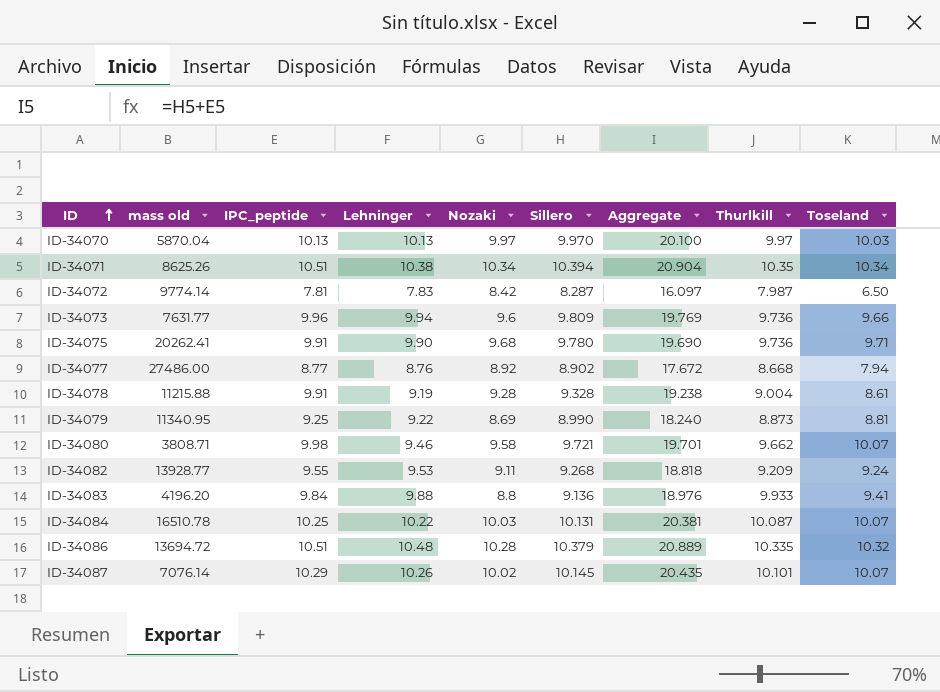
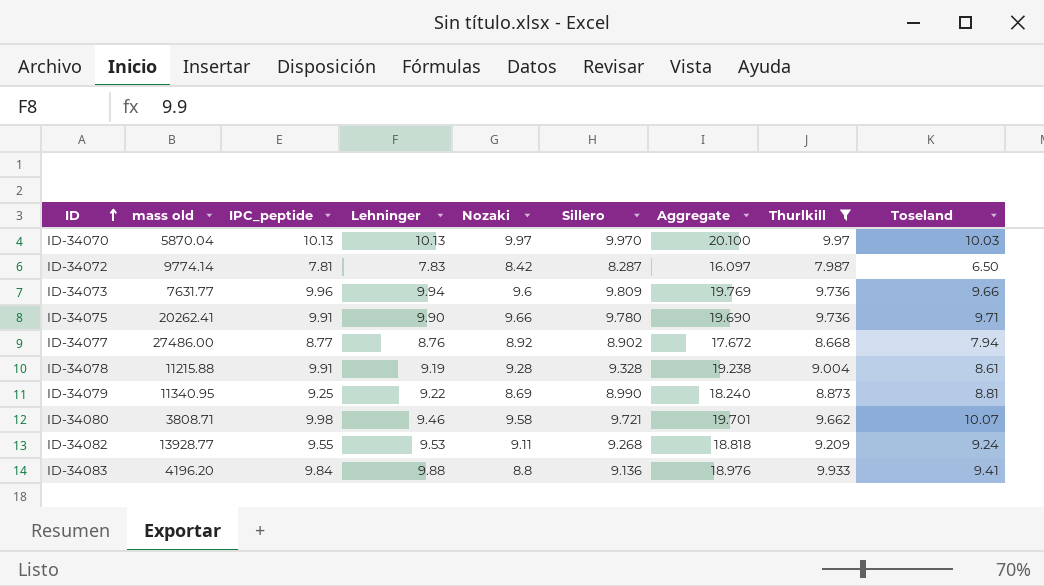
filter: none -> Thurlkill <= 9.97
ID-34075 | Nozaki: 9.68 -> 9.66

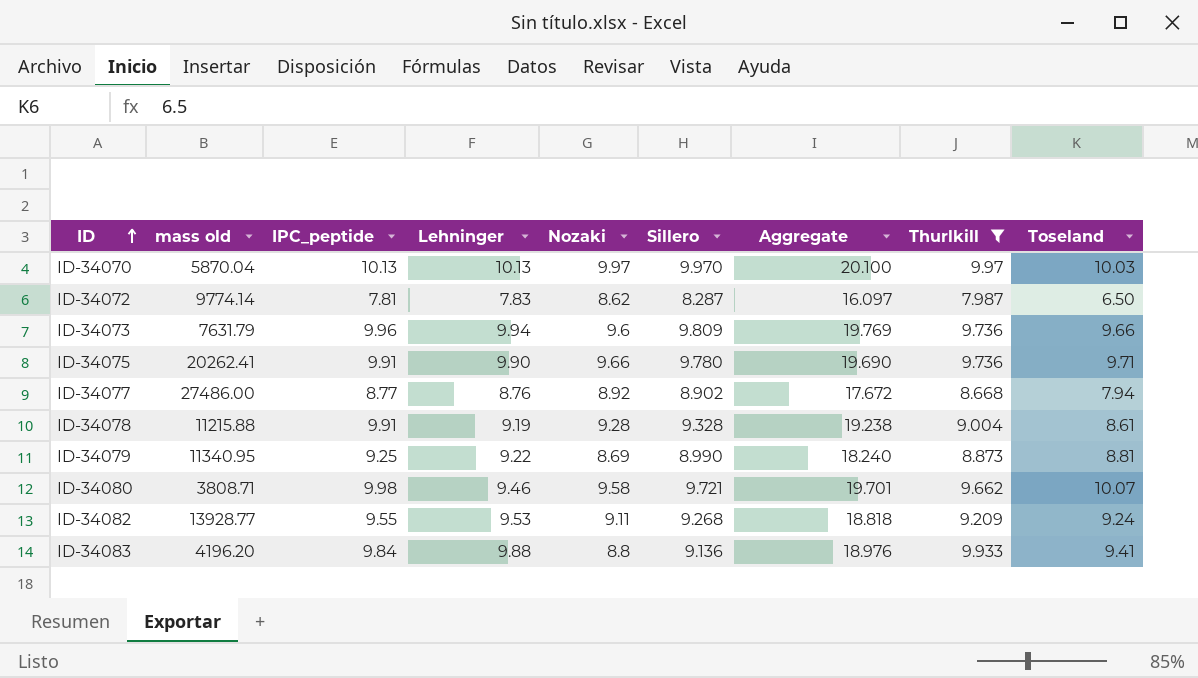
ID-34072 | Nozaki: 8.42 -> 8.62
ID-34073 | mass old: 7631.77 -> 7631.79

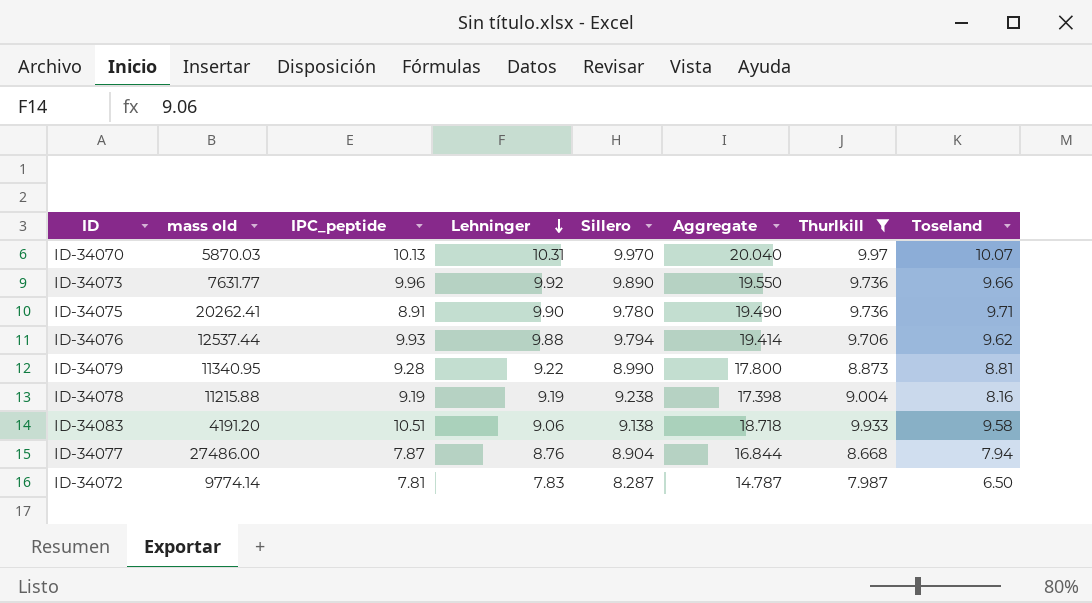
row order: ID ascending -> Lehninger descending
column Nozaki | position: 5 -> none
column Aggregate | formula: [IPC_peptide] + [Sillero] -> [Sillero] + [Toseland]
row ID-34080: 3808.71 | 9.98 | 9.46 | 9.58 | 9.721 | 19.701 | 9.662 | 10.07 -> none
row ID-34082: 13928.77 | 9.55 | 9.53 | 9.11 | 9.268 | 18.818 | 9.209 | 9.24 -> none
ID-34070 | mass old: 5870.04 -> 5870.03
ID-34070 | Lehninger: 10.13 -> 10.31
ID-34070 | Toseland: 10.03 -> 10.07
ID-34073 | mass old: 7631.79 -> 7631.77
ID-34073 | Lehninger: 9.94 -> 9.92
ID-34073 | Sillero: 9.809 -> 9.890
ID-34075 | IPC_peptide: 9.91 -> 8.91
row ID-34076: none -> 12537.44 | 9.93 | 9.88 | 9.794 | 19.414 | 9.706 | 9.62
ID-34079 | IPC_peptide: 9.25 -> 9.28
ID-34078 | IPC_peptide: 9.91 -> 9.19
ID-34078 | Sillero: 9.328 -> 9.238
ID-34078 | Toseland: 8.61 -> 8.16
ID-34083 | mass old: 4196.20 -> 4191.20
ID-34083 | IPC_peptide: 9.84 -> 10.51
ID-34083 | Lehninger: 9.88 -> 9.06
ID-34083 | Sillero: 9.136 -> 9.138
ID-34083 | Toseland: 9.41 -> 9.58
ID-34077 | IPC_peptide: 8.77 -> 7.87
ID-34077 | Sillero: 8.902 -> 8.904

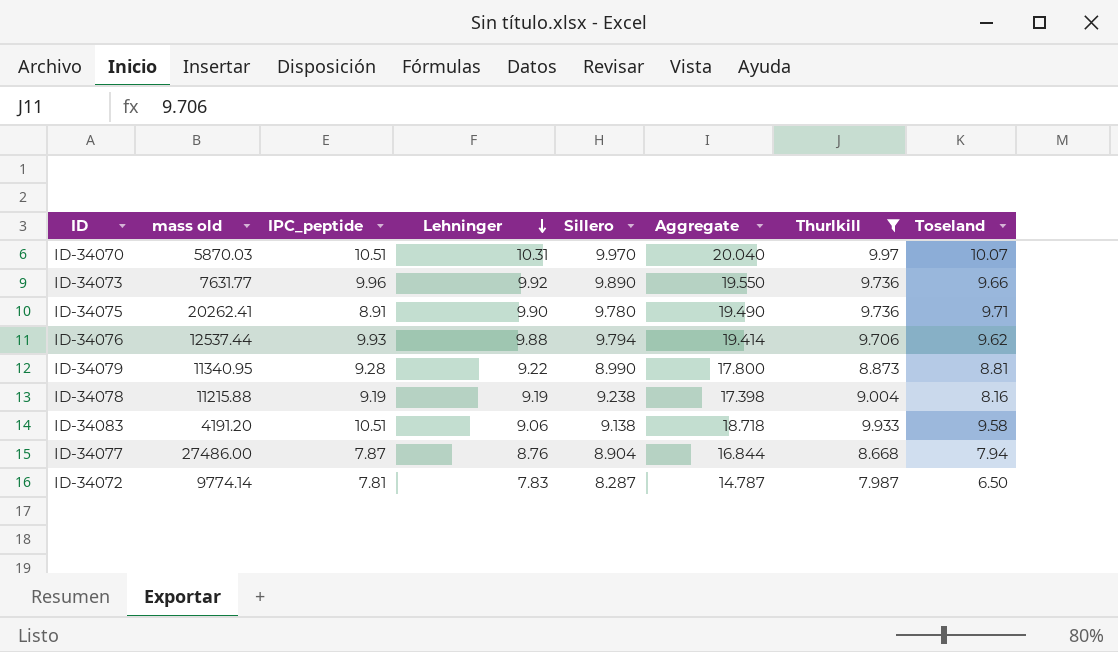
ID-34070 | IPC_peptide: 10.13 -> 10.51

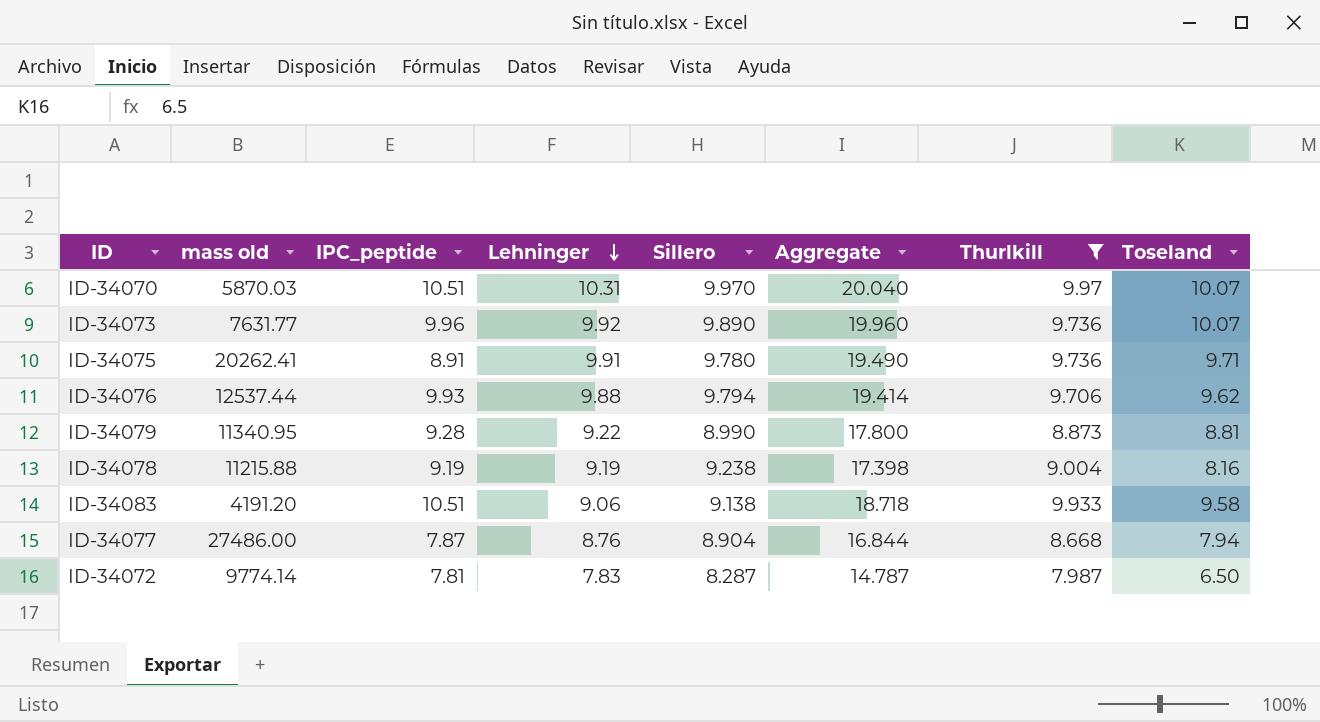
ID-34073 | Aggregate: 19.550 -> 19.960
ID-34073 | Toseland: 9.66 -> 10.07
ID-34075 | Lehninger: 9.90 -> 9.91

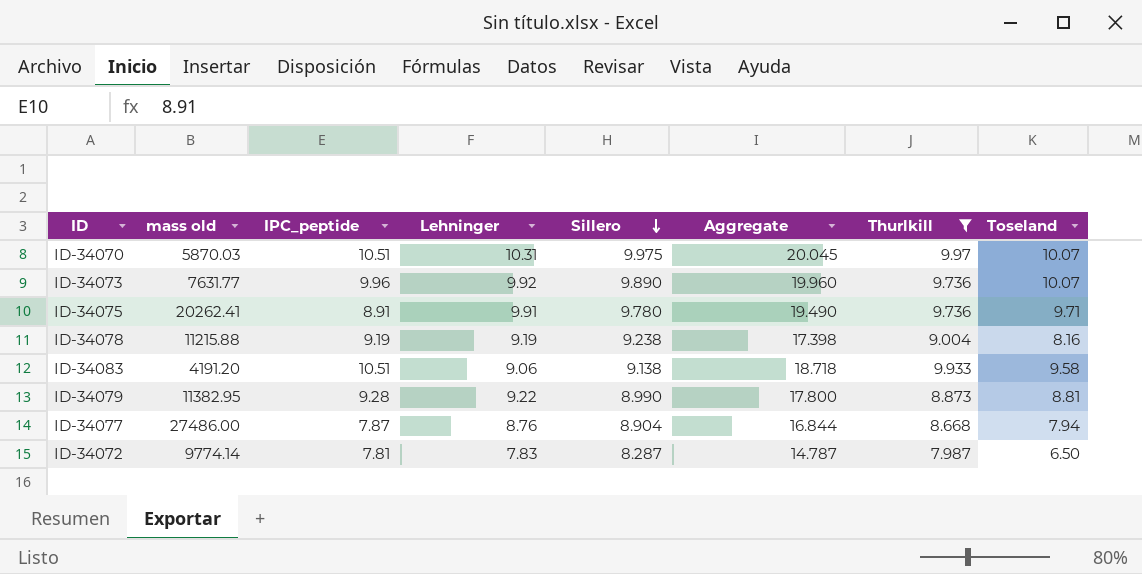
row order: Lehninger descending -> Sillero descending
row ID-34076: 12537.44 | 9.93 | 9.88 | 9.794 | 19.414 | 9.706 | 9.62 -> none
ID-34070 | Sillero: 9.970 -> 9.975
ID-34070 | Aggregate: 20.040 -> 20.045
ID-34079 | mass old: 11340.95 -> 11382.95

